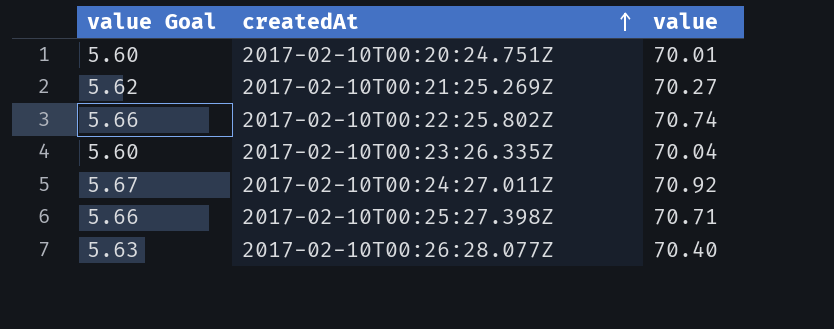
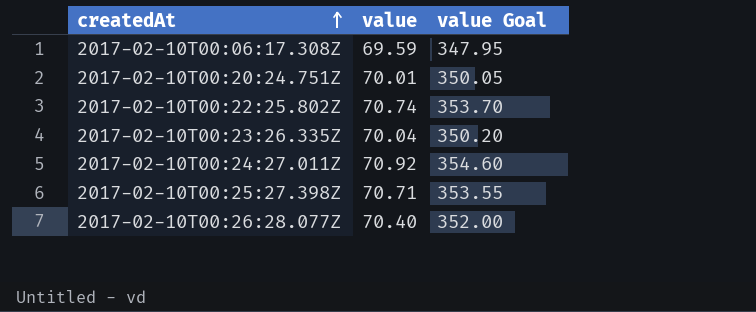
column value Goal | formula: [value] * 0.08 -> [value] * 5
column value Goal | position: 1 -> 3
row 2017-02-10T00:21:25.269Z: 5.62 | 70.27 -> none
row 2017-02-10T00:06:17.308Z: none -> 69.59 | 347.95

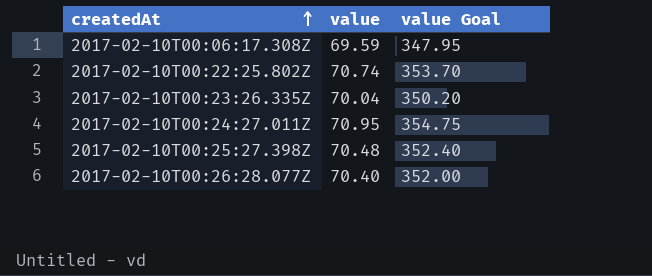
row 2017-02-10T00:20:24.751Z: 70.01 | 350.05 -> none
2017-02-10T00:24:27.011Z | value: 70.92 -> 70.95
2017-02-10T00:24:27.011Z | value Goal: 354.60 -> 354.75
2017-02-10T00:25:27.398Z | value: 70.71 -> 70.48
2017-02-10T00:25:27.398Z | value Goal: 353.55 -> 352.40

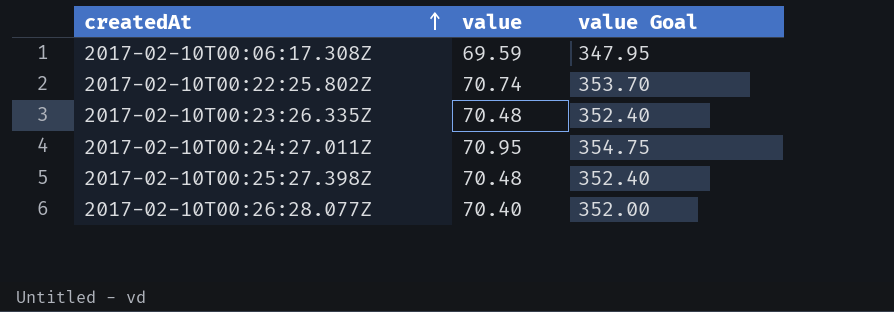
2017-02-10T00:23:26.335Z | value: 70.04 -> 70.48
2017-02-10T00:23:26.335Z | value Goal: 350.20 -> 352.40

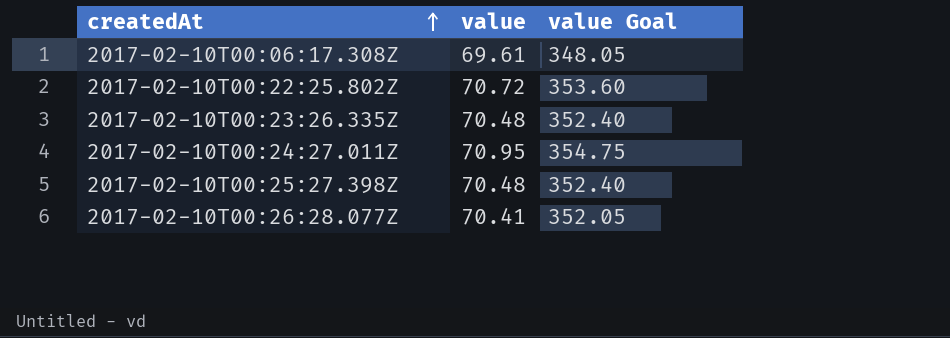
2017-02-10T00:06:17.308Z | value: 69.59 -> 69.61
2017-02-10T00:06:17.308Z | value Goal: 347.95 -> 348.05
2017-02-10T00:22:25.802Z | value: 70.74 -> 70.72
2017-02-10T00:22:25.802Z | value Goal: 353.70 -> 353.60
2017-02-10T00:26:28.077Z | value: 70.40 -> 70.41
2017-02-10T00:26:28.077Z | value Goal: 352.00 -> 352.05

